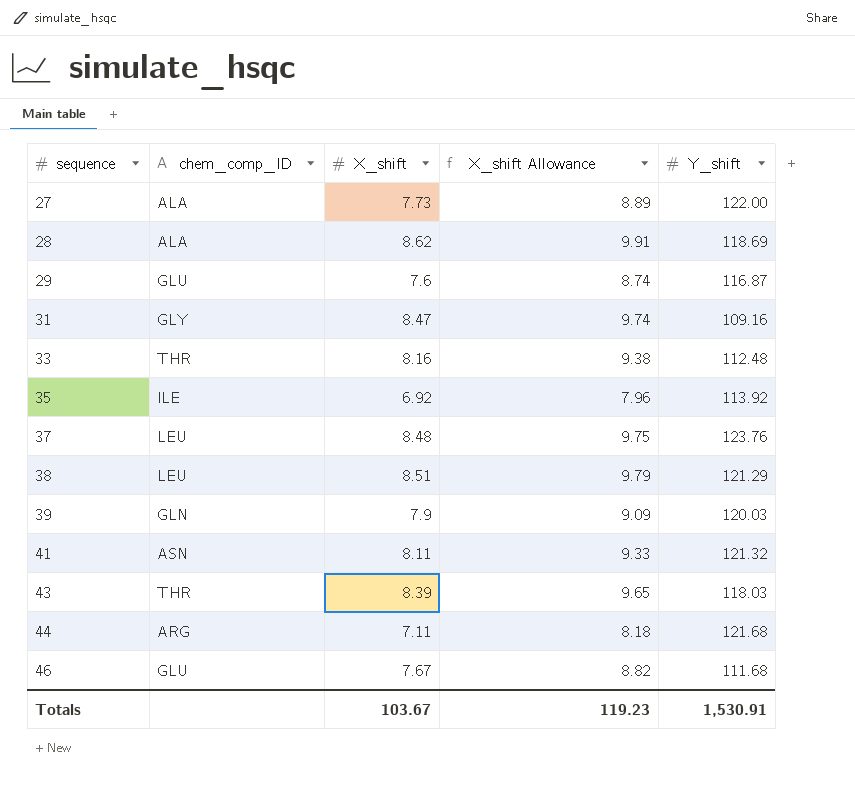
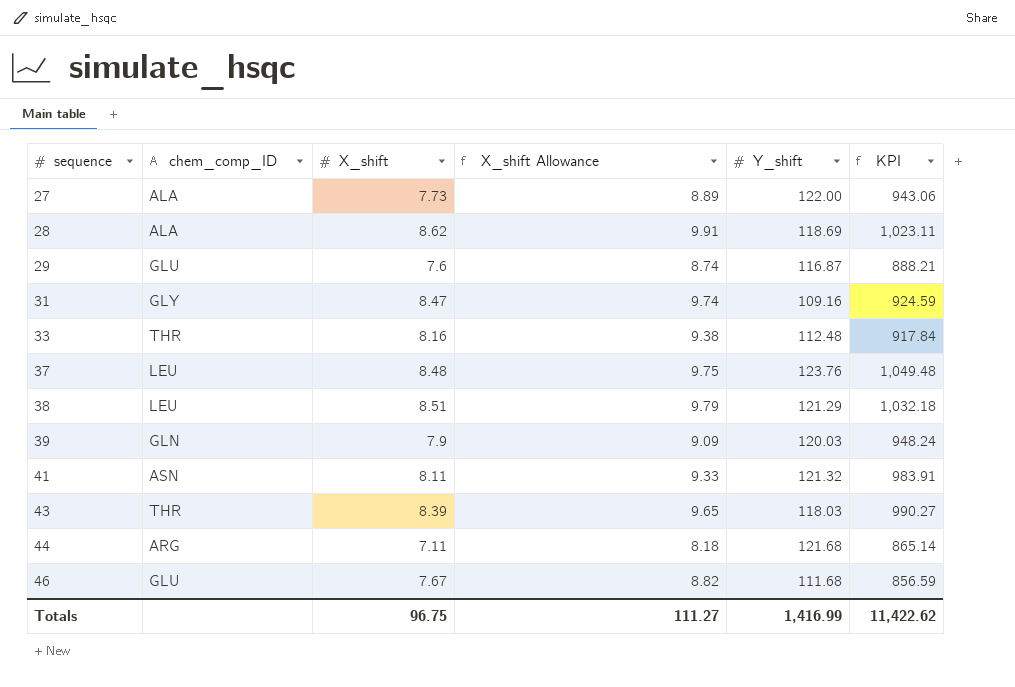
column KPI | formula: none -> [X_shift] * [Y_shift]
row 35: ILE | 6.92 | 7.96 | 113.92 -> none
Totals | X_shift: 103.67 -> 96.75
Totals | X_shift Allowance: 119.23 -> 111.27
Totals | Y_shift: 1,530.91 -> 1,416.99

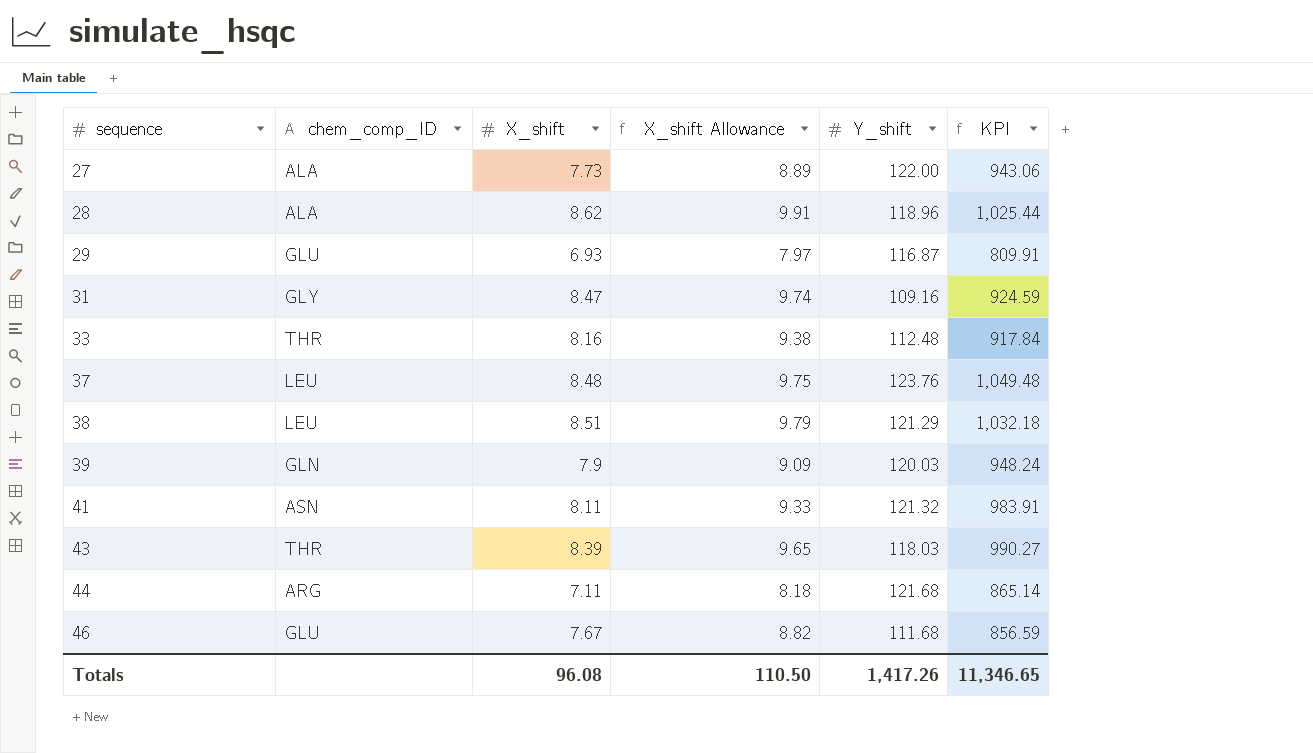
28 | Y_shift: 118.69 -> 118.96
28 | KPI: 1,023.11 -> 1,025.44
29 | X_shift: 7.6 -> 6.93
29 | X_shift Allowance: 8.74 -> 7.97
29 | KPI: 888.21 -> 809.91
Totals | X_shift: 96.75 -> 96.08
Totals | X_shift Allowance: 111.27 -> 110.50
Totals | Y_shift: 1,416.99 -> 1,417.26
Totals | KPI: 11,422.62 -> 11,346.65

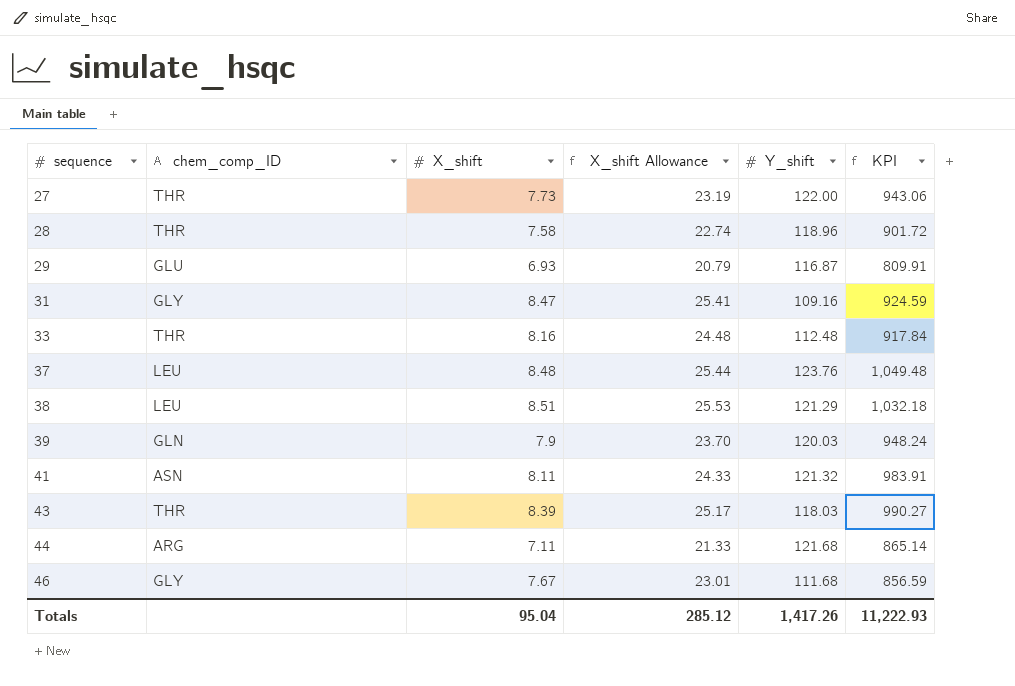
column X_shift Allowance | formula: [X_shift] * 1.15 -> [X_shift] * 3
27 | chem_comp_ID: ALA -> THR
28 | chem_comp_ID: ALA -> THR
28 | X_shift: 8.62 -> 7.58
28 | KPI: 1,025.44 -> 901.72
46 | chem_comp_ID: GLU -> GLY
Totals | X_shift: 96.08 -> 95.04
Totals | X_shift Allowance: 110.50 -> 285.12
Totals | KPI: 11,346.65 -> 11,222.93

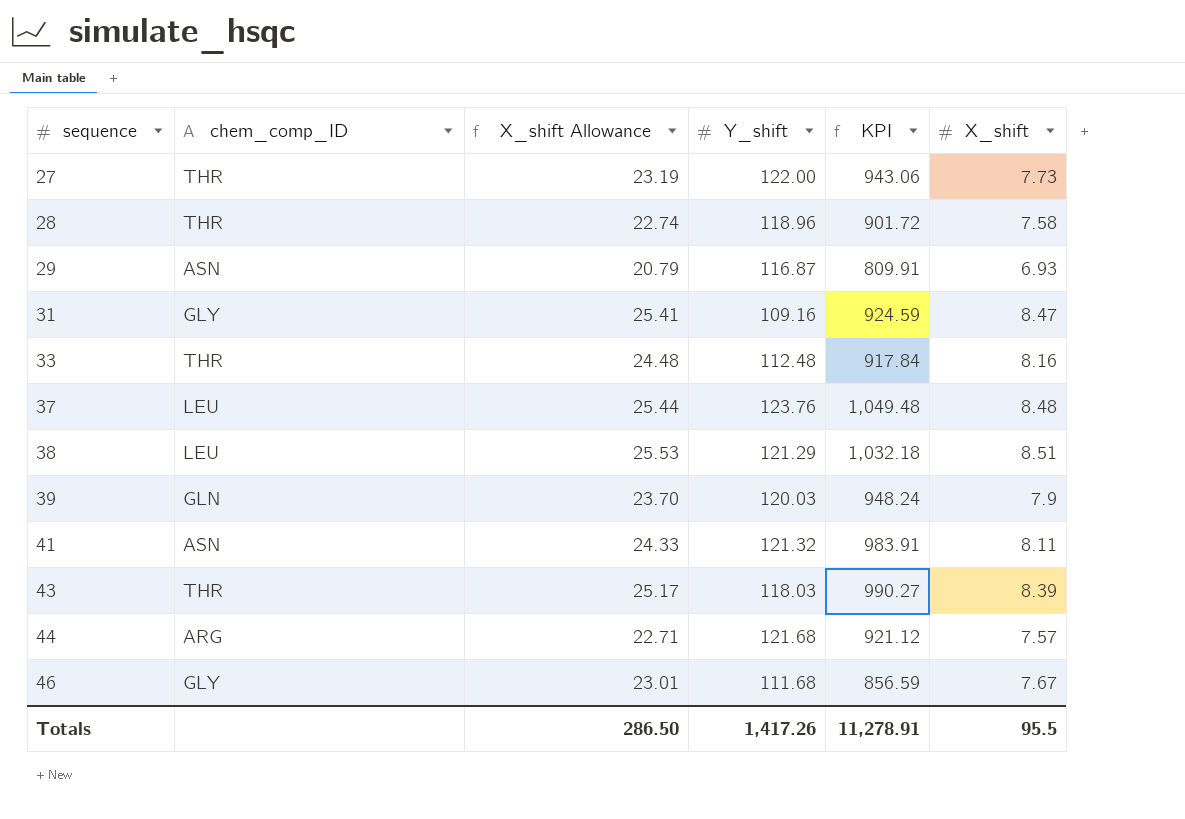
column X_shift | position: 3 -> 6
29 | chem_comp_ID: GLU -> ASN
44 | X_shift Allowance: 21.33 -> 22.71
44 | KPI: 865.14 -> 921.12
44 | X_shift: 7.11 -> 7.57
Totals | X_shift Allowance: 285.12 -> 286.50
Totals | KPI: 11,222.93 -> 11,278.91
Totals | X_shift: 95.04 -> 95.5

